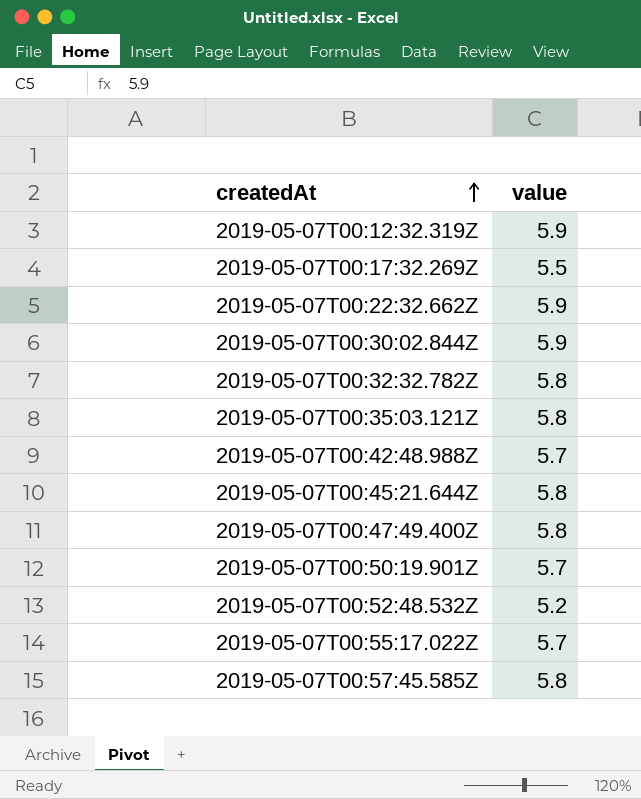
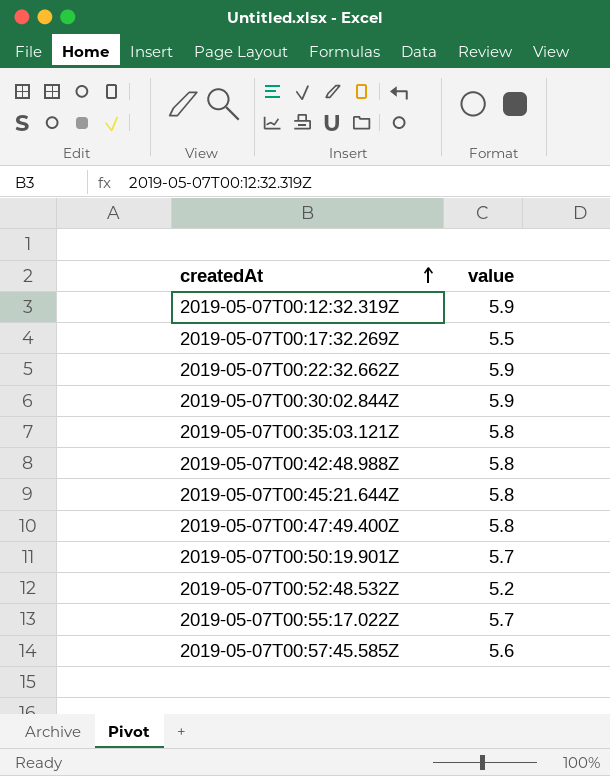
row 2019-05-07T00:32:32.782Z: 5.8 -> none
2019-05-07T00:42:48.988Z | value: 5.7 -> 5.8
2019-05-07T00:57:45.585Z | value: 5.8 -> 5.6

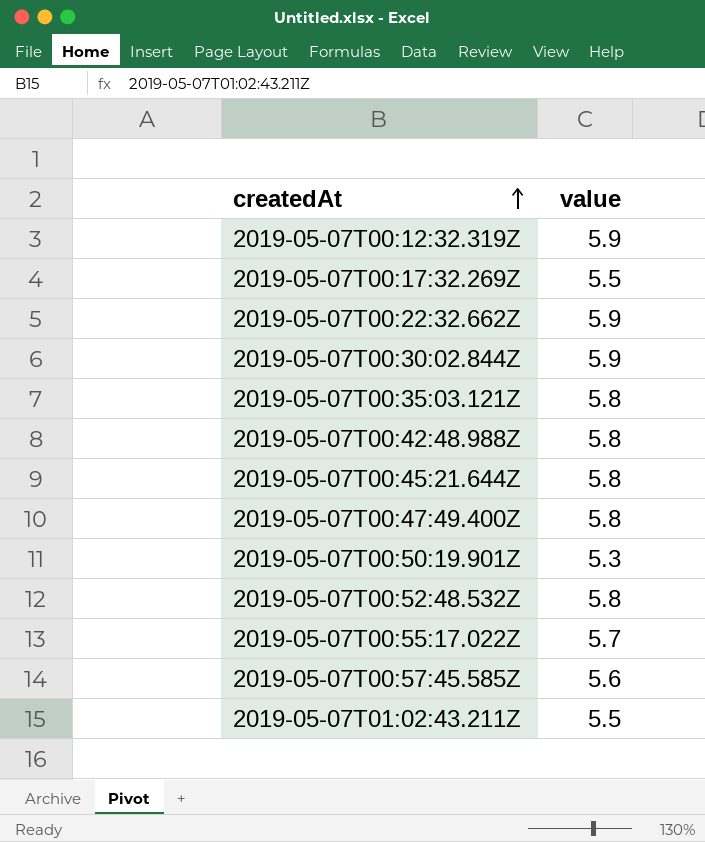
2019-05-07T00:50:19.901Z | value: 5.7 -> 5.3
2019-05-07T00:52:48.532Z | value: 5.2 -> 5.8
row 2019-05-07T01:02:43.211Z: none -> 5.5

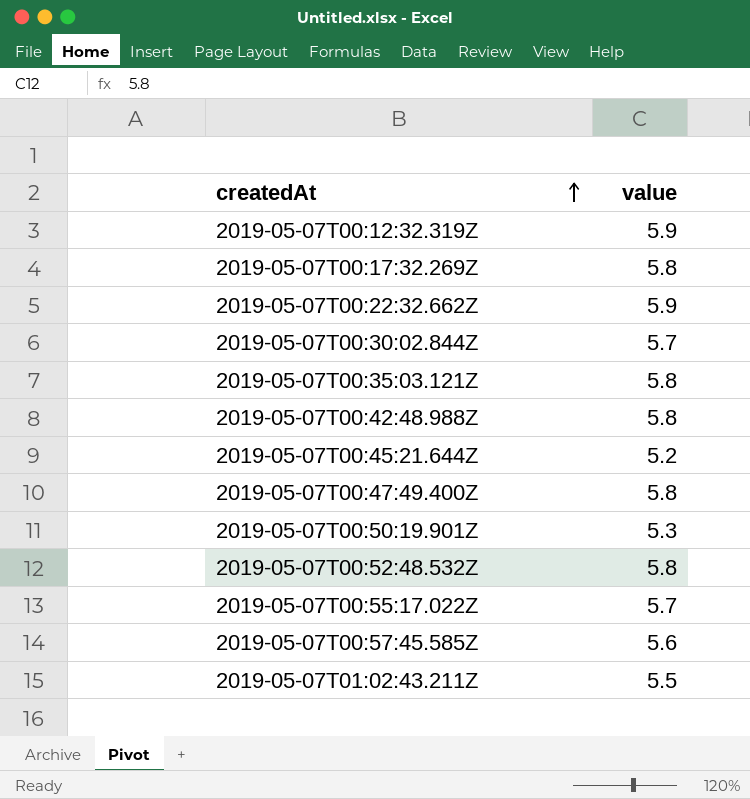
2019-05-07T00:17:32.269Z | value: 5.5 -> 5.8
2019-05-07T00:30:02.844Z | value: 5.9 -> 5.7
2019-05-07T00:45:21.644Z | value: 5.8 -> 5.2

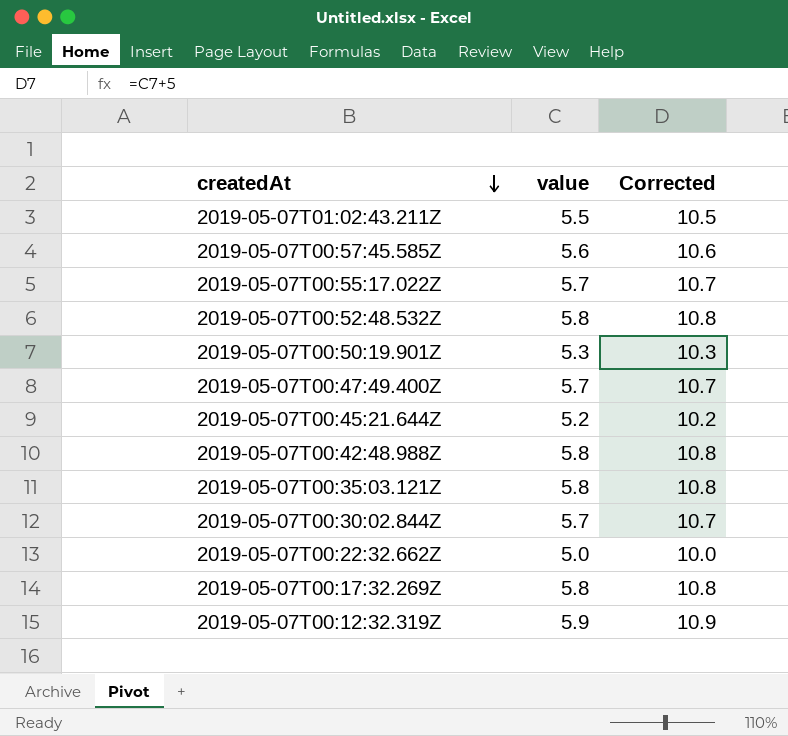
row order: createdAt ascending -> createdAt descending
column Corrected | formula: none -> [value] + 5
2019-05-07T00:47:49.400Z | value: 5.8 -> 5.7
2019-05-07T00:22:32.662Z | value: 5.9 -> 5.0

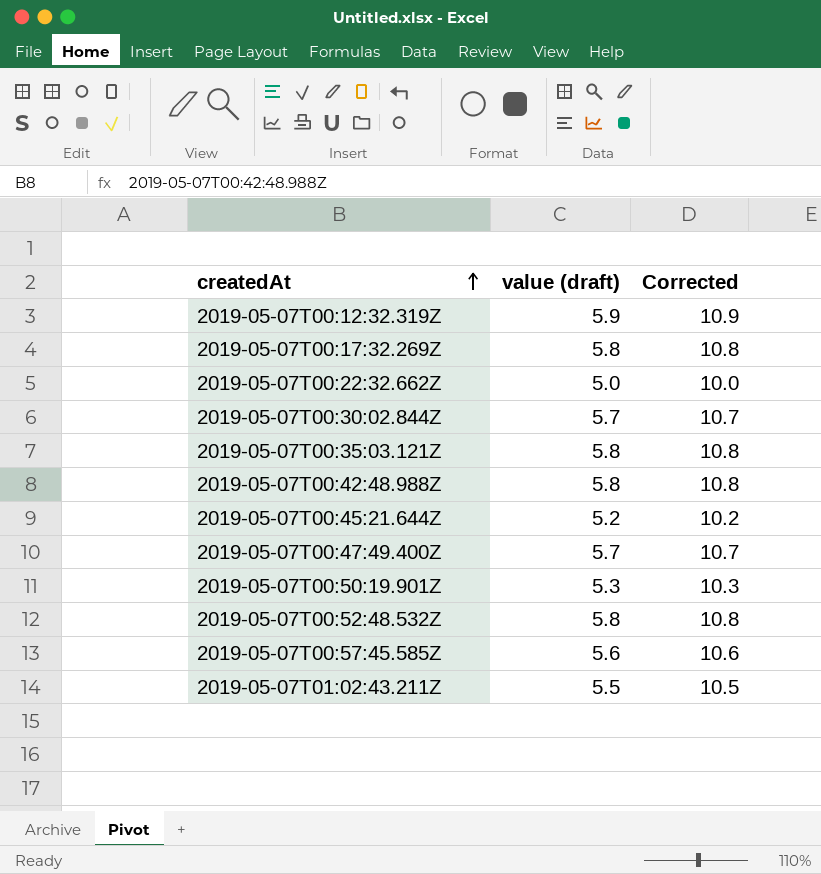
row order: createdAt descending -> createdAt ascending
column name: value -> value (draft)
row 2019-05-07T00:55:17.022Z: 5.7 | 10.7 -> none

